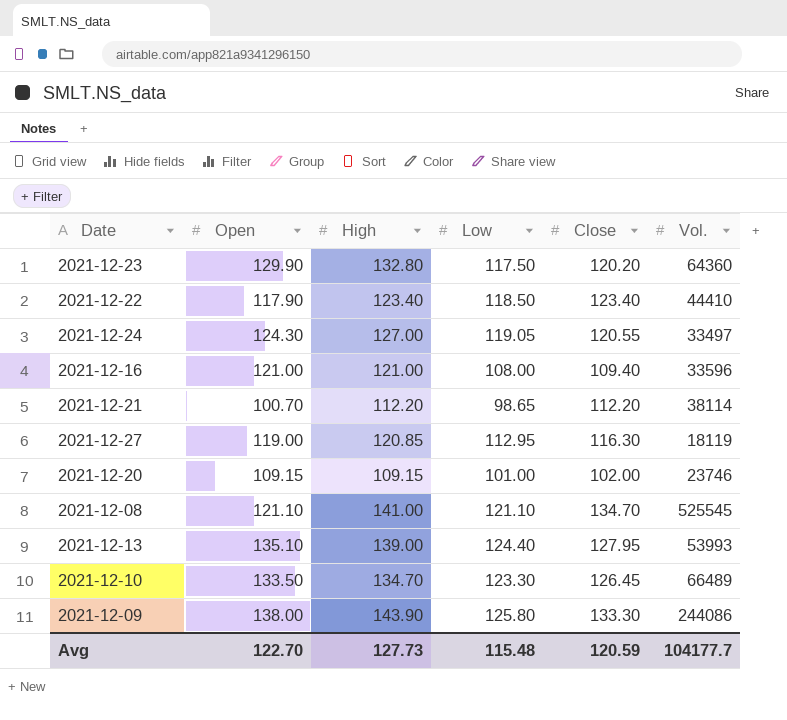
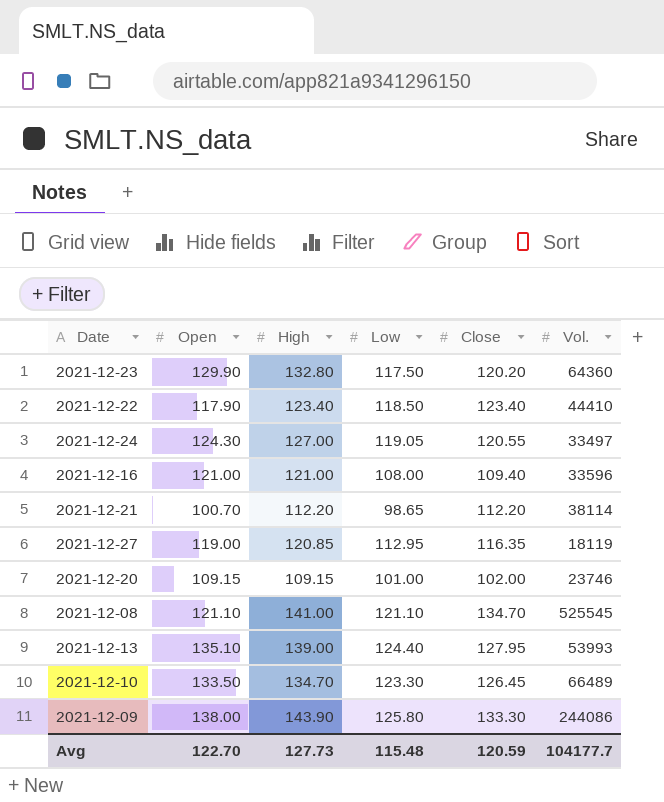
2021-12-27 | Close: 116.30 -> 116.35

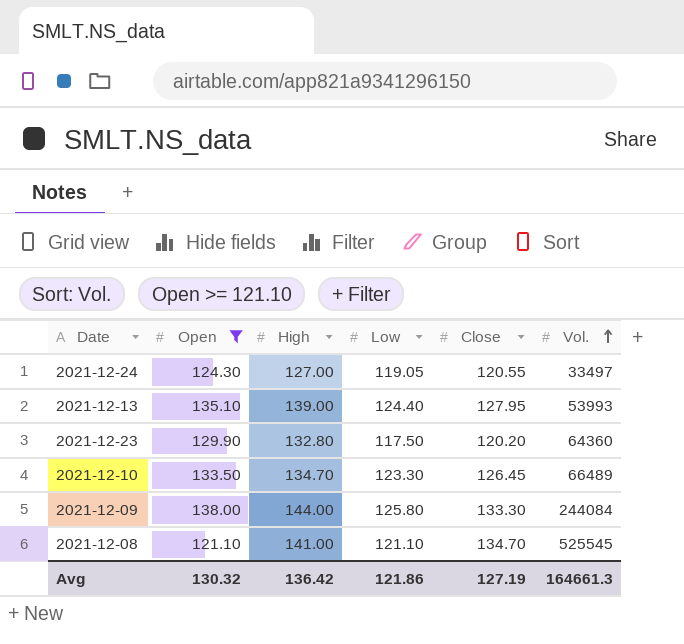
filter: none -> Open >= 121.10
row order: none -> Vol. ascending
2021-12-09 | High: 143.90 -> 144.00
2021-12-09 | Vol.: 244086 -> 244084
Avg | Open: 122.70 -> 130.32
Avg | High: 127.73 -> 136.42
Avg | Low: 115.48 -> 121.86
Avg | Close: 120.59 -> 127.19
Avg | Vol.: 104177.7 -> 164661.3

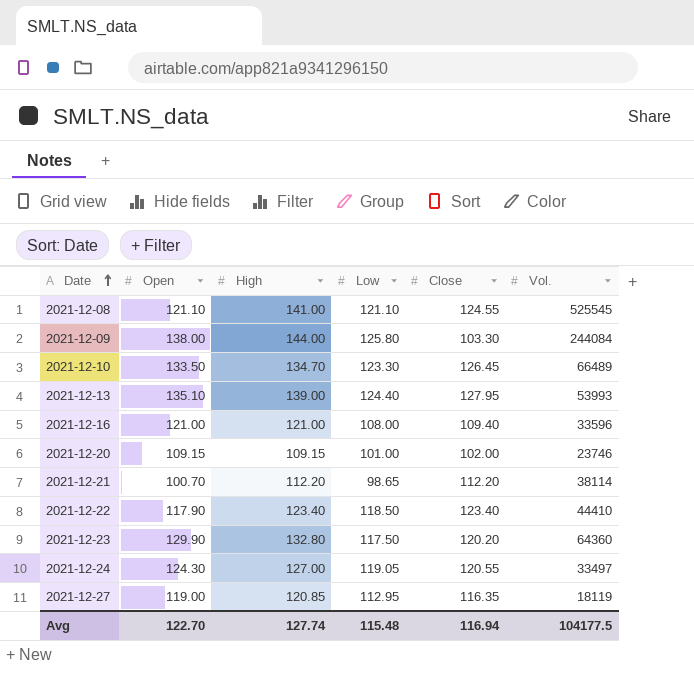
filter: Open >= 121.10 -> none
row order: Vol. ascending -> Date ascending
2021-12-08 | Close: 134.70 -> 124.55
2021-12-09 | Close: 133.30 -> 103.30
Avg | Open: 130.32 -> 122.70
Avg | High: 136.42 -> 127.74
Avg | Low: 121.86 -> 115.48
Avg | Close: 127.19 -> 116.94
Avg | Vol.: 164661.3 -> 104177.5

